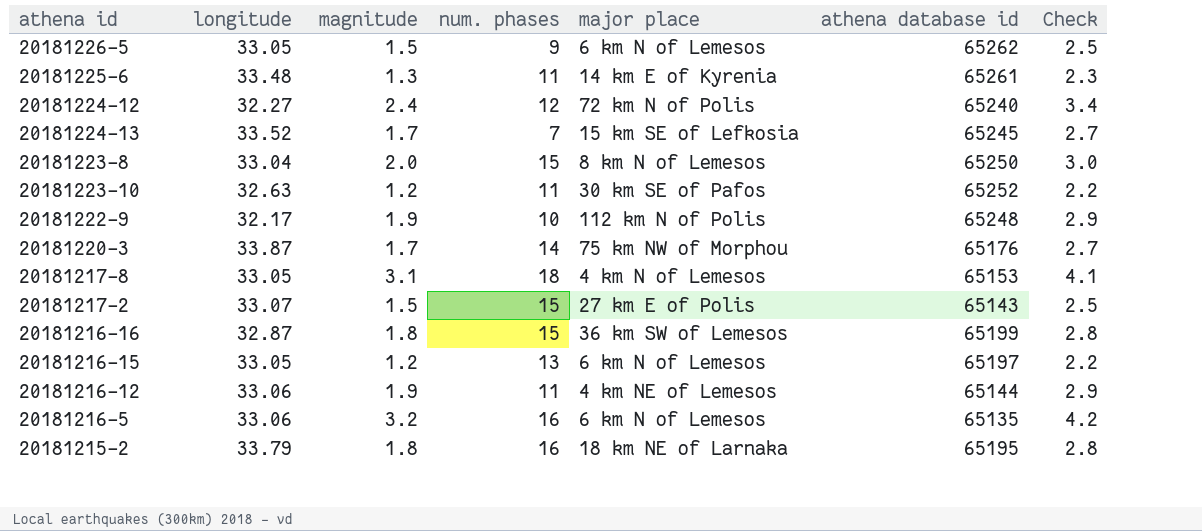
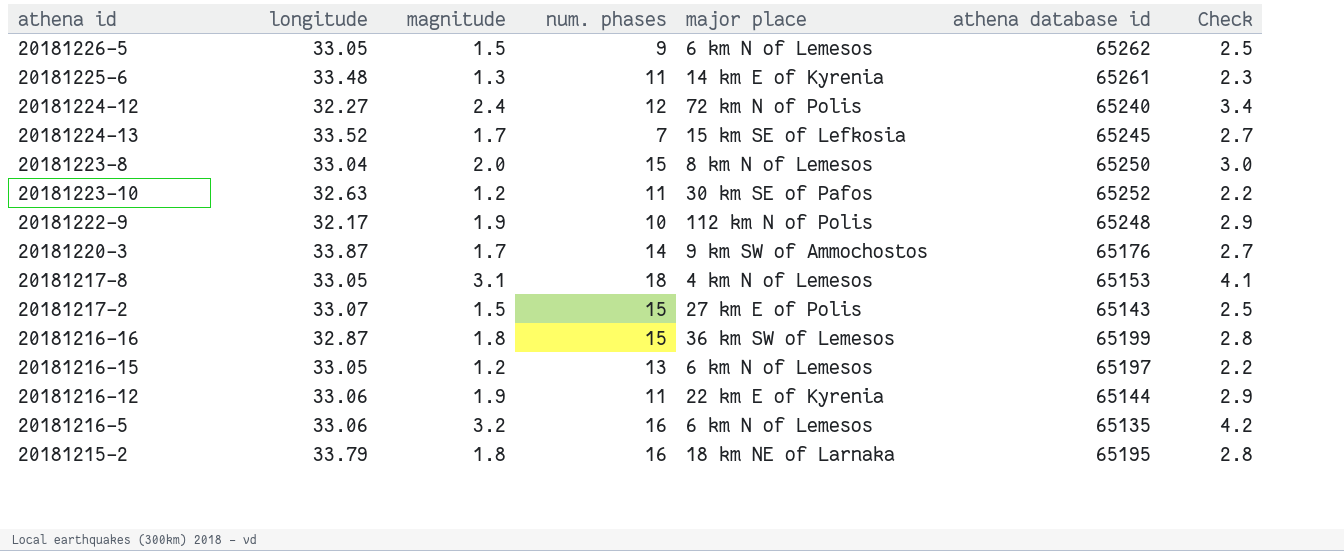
20181220-3 | major place: 75 km NW of Morphou -> 9 km SW of Ammochostos
20181216-12 | major place: 4 km NE of Lemesos -> 22 km E of Kyrenia

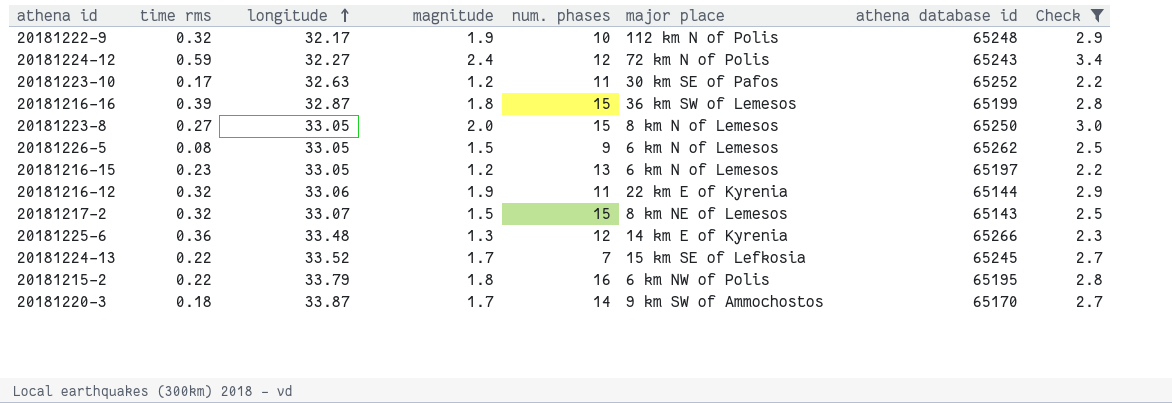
filter: none -> Check <= 3.4
row order: none -> longitude ascending
column time rms | position: none -> 2
20181224-12 | athena database id: 65240 -> 65243
20181223-8 | longitude: 33.04 -> 33.05
20181217-2 | major place: 27 km E of Polis -> 8 km NE of Lemesos
20181225-6 | num. phases: 11 -> 12
20181225-6 | athena database id: 65261 -> 65266
20181215-2 | major place: 18 km NE of Larnaka -> 6 km NW of Polis
20181220-3 | athena database id: 65176 -> 65170

